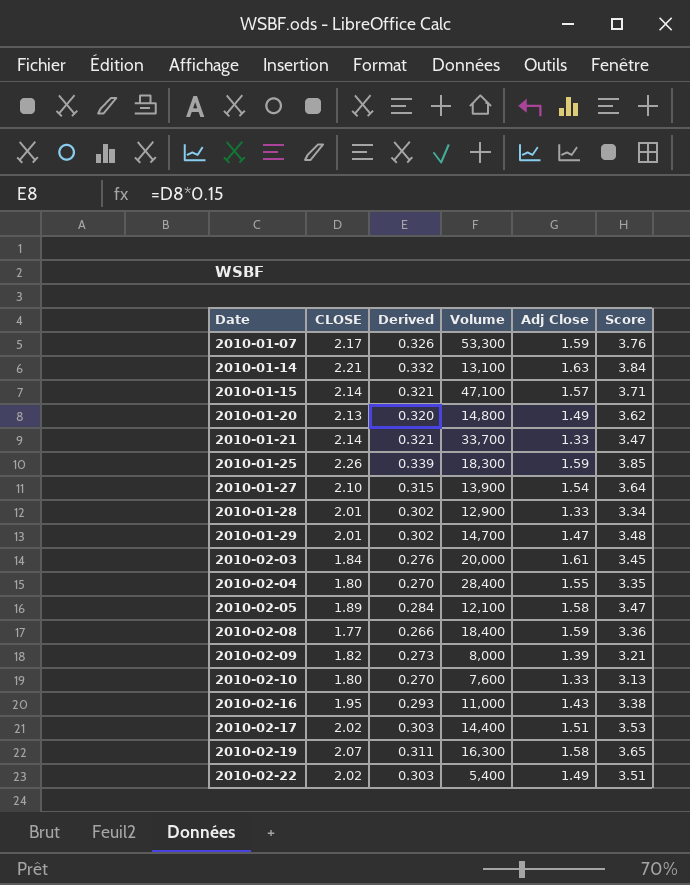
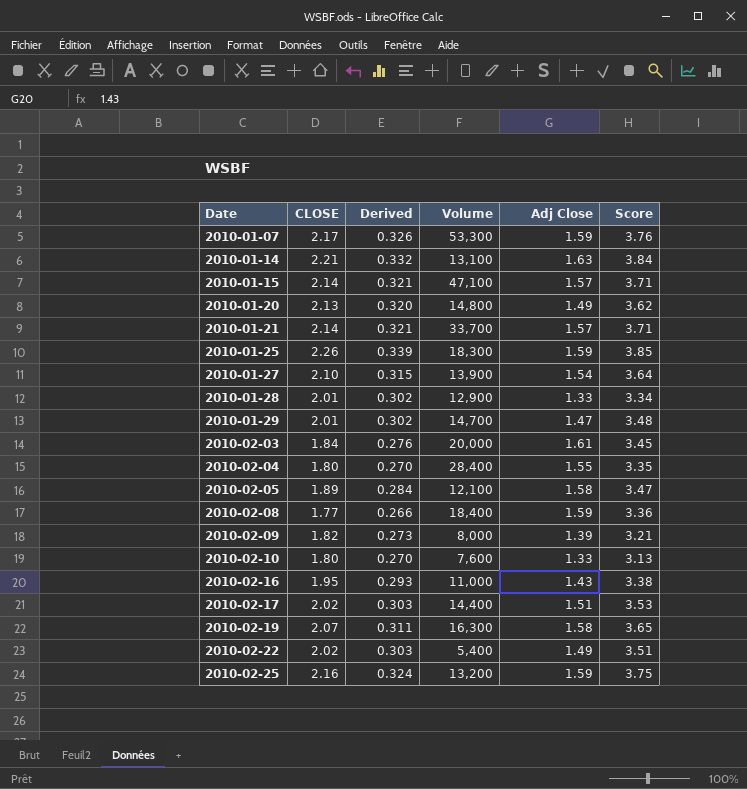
2010-01-21 | Adj Close: 1.33 -> 1.57
2010-01-21 | Score: 3.47 -> 3.71
row 2010-02-25: none -> 2.16 | 0.324 | 13,200 | 1.59 | 3.75

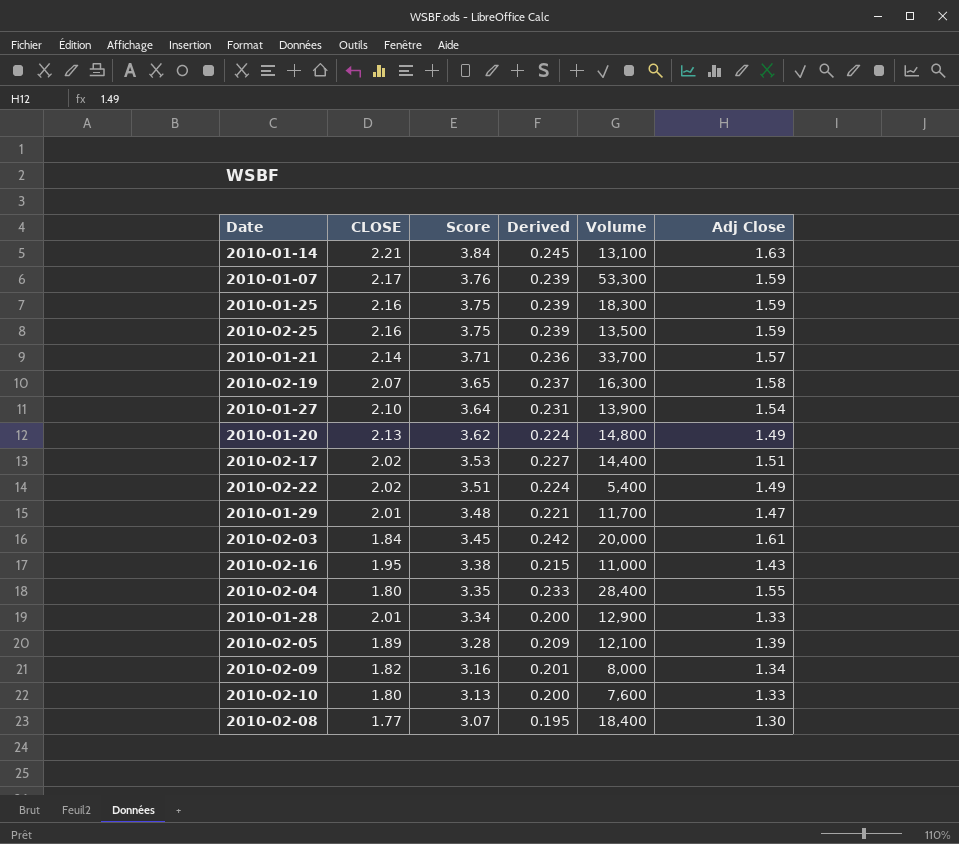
row order: Date ascending -> Score descending
column Score | position: 6 -> 3
column Derived | formula: [CLOSE] * 0.15 -> [Adj Close] * 0.15
row 2010-01-15: 2.14 | 0.321 | 47,100 | 1.57 | 3.71 -> none
2010-01-25 | CLOSE: 2.26 -> 2.16
2010-01-25 | Score: 3.85 -> 3.75
2010-02-25 | Volume: 13,200 -> 13,500
2010-01-29 | Volume: 14,700 -> 11,700
2010-02-05 | Score: 3.47 -> 3.28
2010-02-05 | Adj Close: 1.58 -> 1.39
2010-02-09 | Score: 3.21 -> 3.16
2010-02-09 | Adj Close: 1.39 -> 1.34
2010-02-08 | Score: 3.36 -> 3.07
2010-02-08 | Adj Close: 1.59 -> 1.30

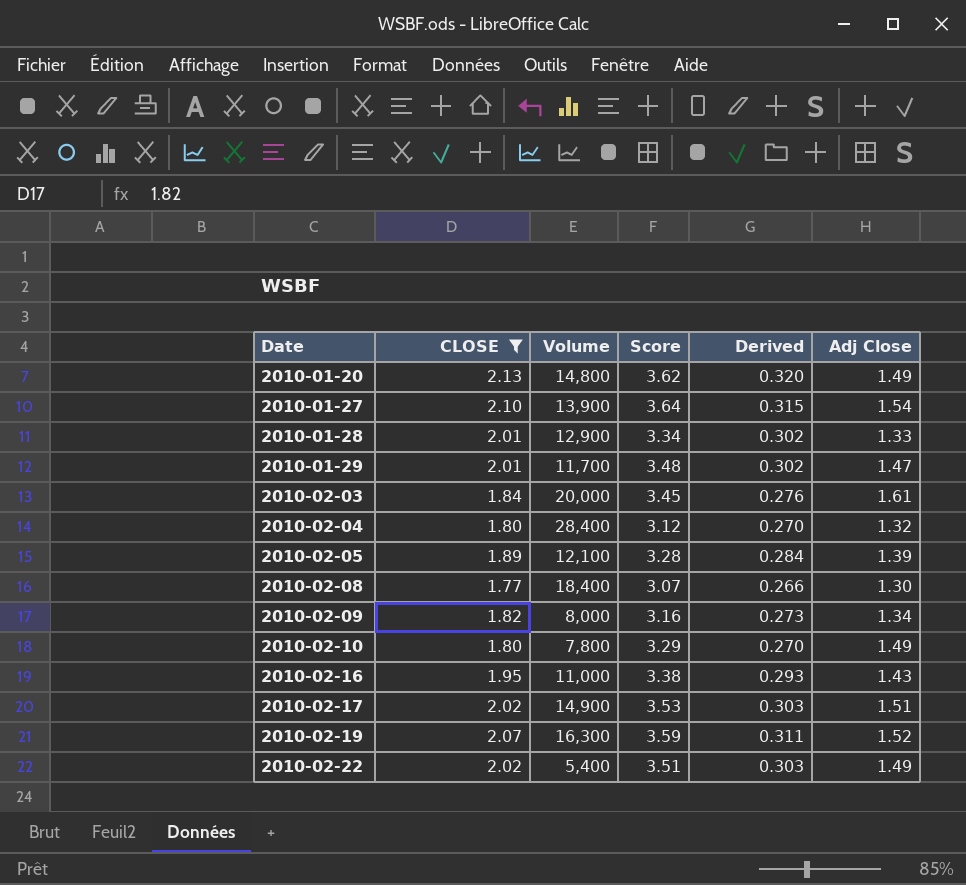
filter: none -> CLOSE <= 2.13
row order: Score descending -> Date ascending
column Volume | position: 5 -> 3
column Derived | formula: [Adj Close] * 0.15 -> [CLOSE] * 0.15
2010-02-04 | Score: 3.35 -> 3.12
2010-02-04 | Adj Close: 1.55 -> 1.32
2010-02-10 | Volume: 7,600 -> 7,800
2010-02-10 | Score: 3.13 -> 3.29
2010-02-10 | Adj Close: 1.33 -> 1.49
2010-02-17 | Volume: 14,400 -> 14,900
2010-02-19 | Score: 3.65 -> 3.59
2010-02-19 | Adj Close: 1.58 -> 1.52

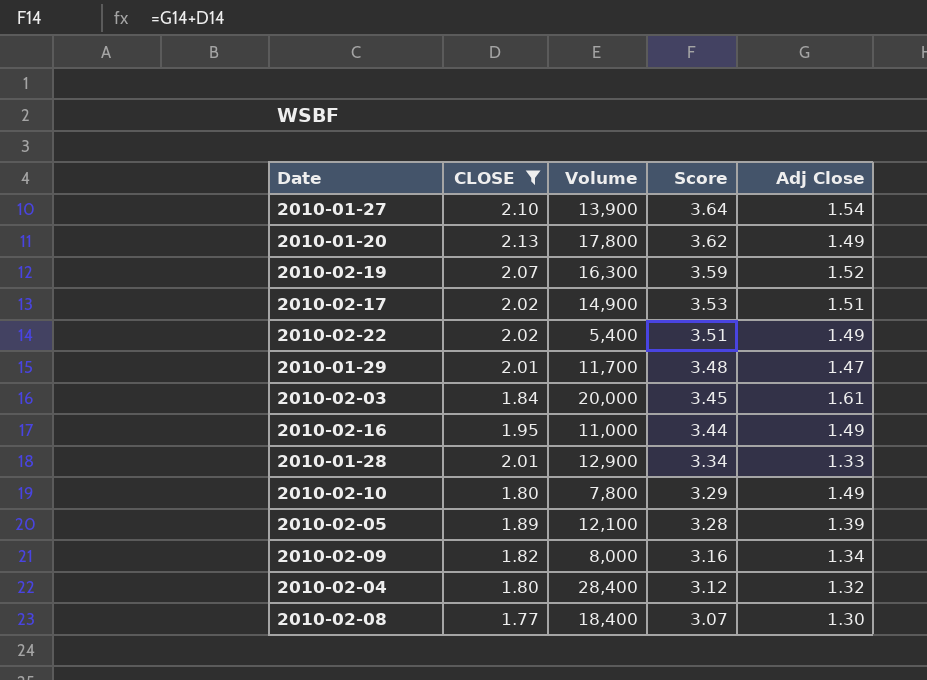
row order: Date ascending -> Score descending
column Derived | formula: [CLOSE] * 0.15 -> none
2010-01-20 | Volume: 14,800 -> 17,800
2010-02-16 | Score: 3.38 -> 3.44
2010-02-16 | Adj Close: 1.43 -> 1.49

